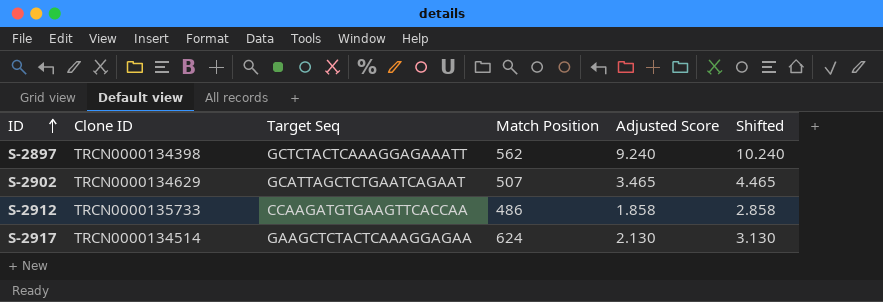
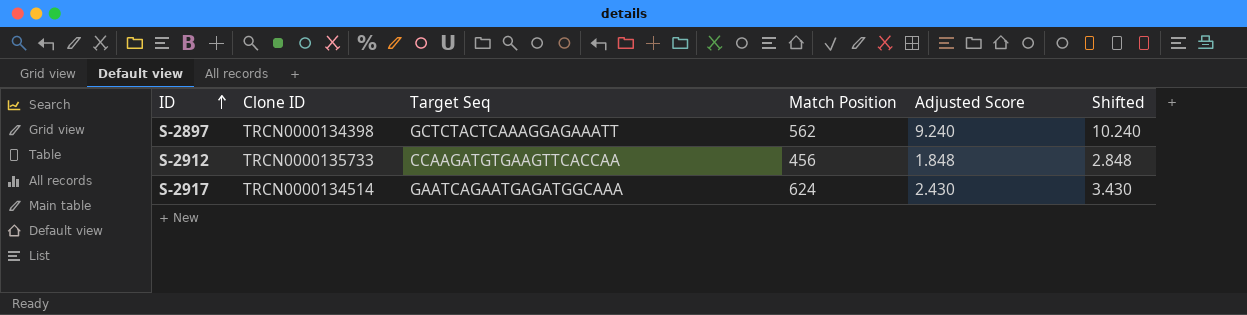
row S-2902: TRCN0000134629 | GCATTAGCTCTGAATCAGAAT | 507 | 3.465 | 4.465 -> none
S-2912 | Match Position: 486 -> 456
S-2912 | Adjusted Score: 1.858 -> 1.848
S-2912 | Shifted: 2.858 -> 2.848
S-2917 | Target Seq: GAAGCTCTACTCAAAGGAGAA -> GAATCAGAATGAGATGGCAAA
S-2917 | Adjusted Score: 2.130 -> 2.430
S-2917 | Shifted: 3.130 -> 3.430

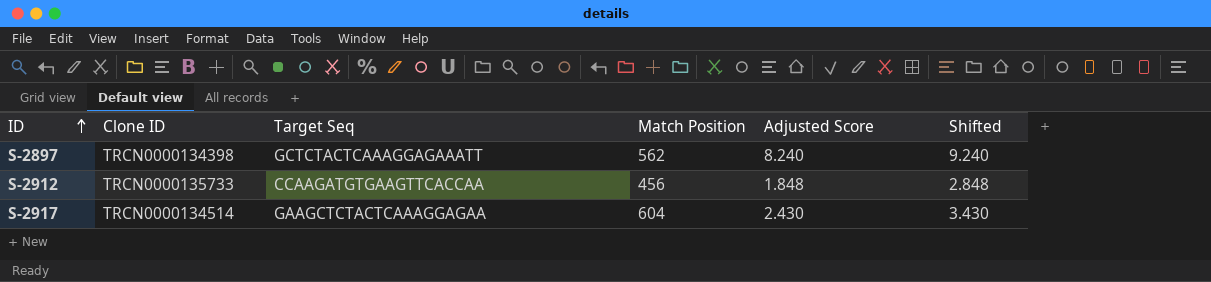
S-2897 | Adjusted Score: 9.240 -> 8.240
S-2897 | Shifted: 10.240 -> 9.240
S-2917 | Target Seq: GAATCAGAATGAGATGGCAAA -> GAAGCTCTACTCAAAGGAGAA
S-2917 | Match Position: 624 -> 604

